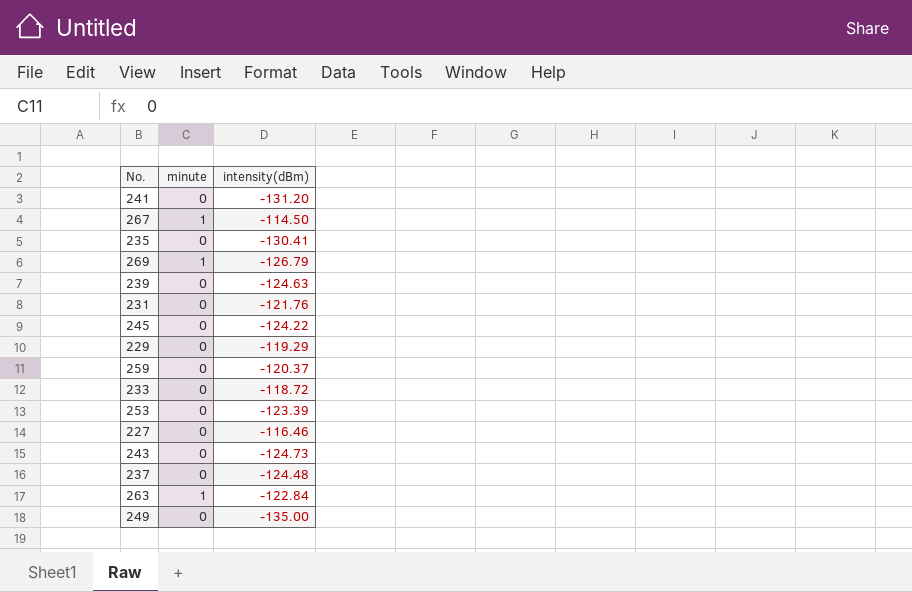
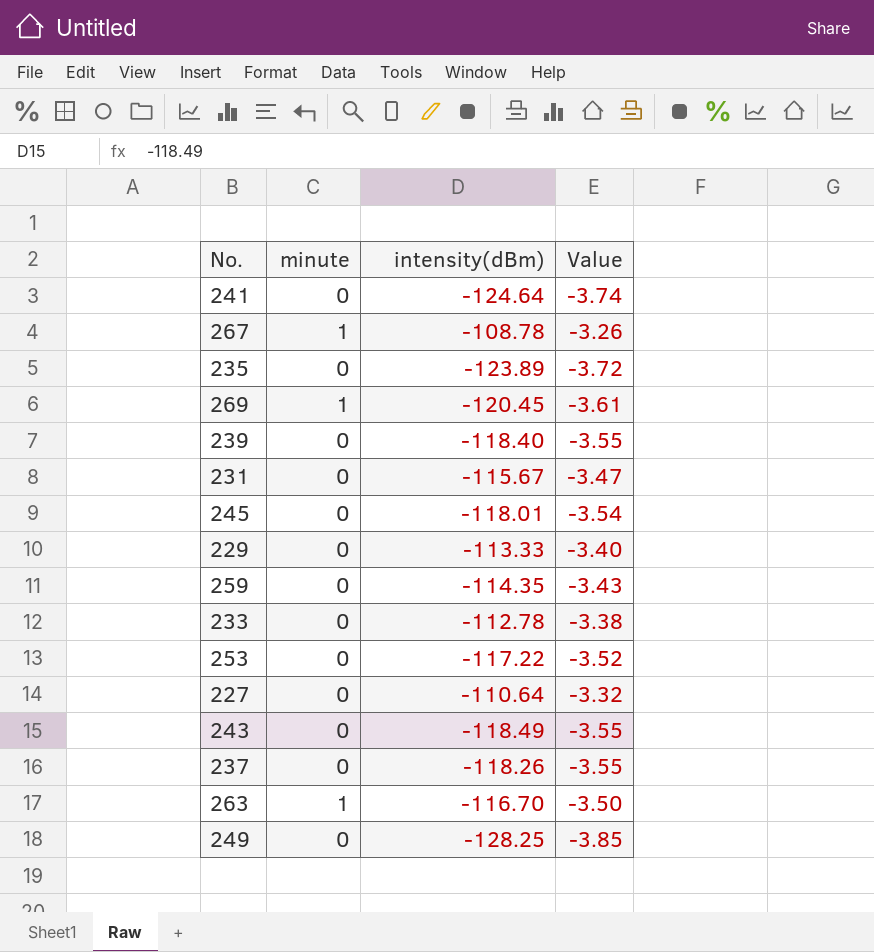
column Value | formula: none -> [intensity(dBm)] * 0.03
241 | intensity(dBm): -131.20 -> -124.64
267 | intensity(dBm): -114.50 -> -108.78
235 | intensity(dBm): -130.41 -> -123.89
269 | intensity(dBm): -126.79 -> -120.45
239 | intensity(dBm): -124.63 -> -118.40
231 | intensity(dBm): -121.76 -> -115.67
245 | intensity(dBm): -124.22 -> -118.01
229 | intensity(dBm): -119.29 -> -113.33
259 | intensity(dBm): -120.37 -> -114.35
233 | intensity(dBm): -118.72 -> -112.78
253 | intensity(dBm): -123.39 -> -117.22
227 | intensity(dBm): -116.46 -> -110.64
243 | intensity(dBm): -124.73 -> -118.49
237 | intensity(dBm): -124.48 -> -118.26
263 | intensity(dBm): -122.84 -> -116.70
249 | intensity(dBm): -135.00 -> -128.25

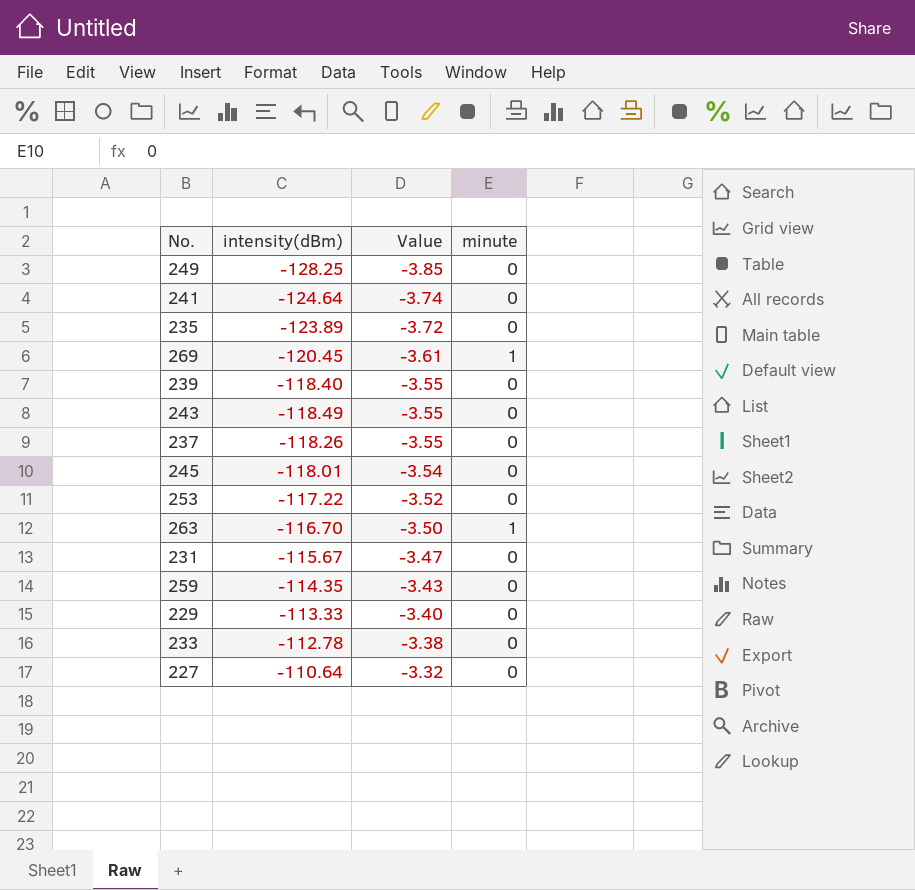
row order: none -> Value ascending
column minute | position: 2 -> 4
row 267: 1 | -108.78 | -3.26 -> none

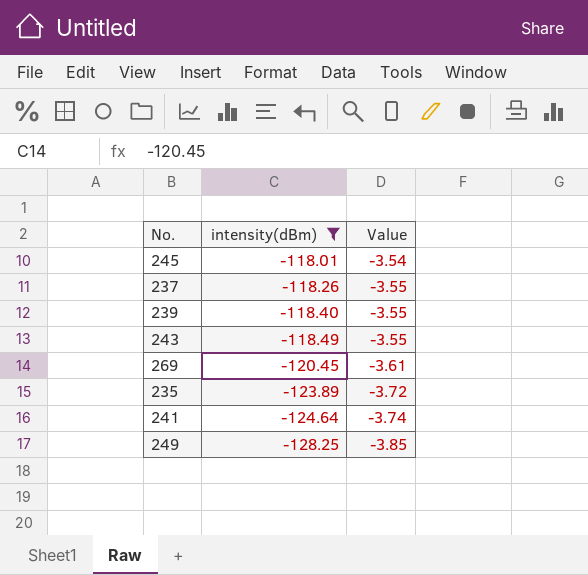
filter: none -> intensity(dBm) <= -118.01
row order: Value ascending -> intensity(dBm) descending
column minute | position: 4 -> none

